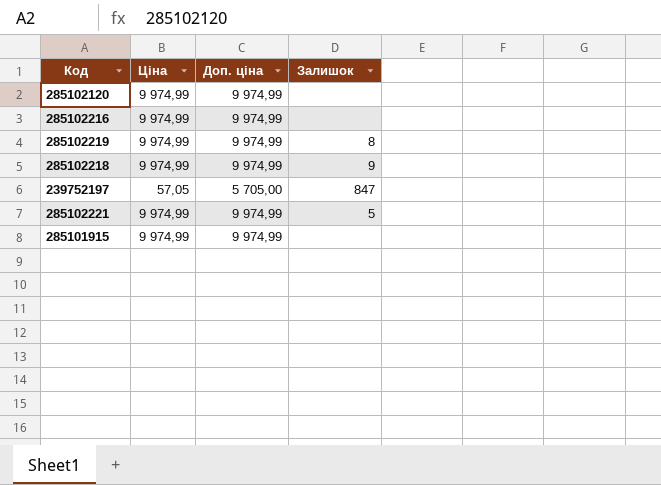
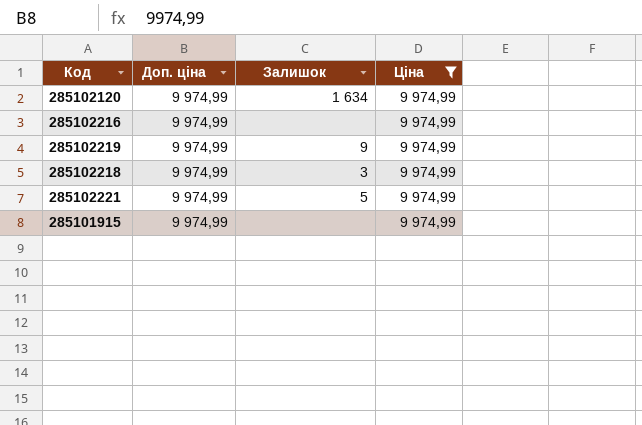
filter: none -> Ціна = 9 974,99
column Ціна | position: 2 -> 4
285102120 | Залишок: none -> 1 634
285102219 | Залишок: 8 -> 9
285102218 | Залишок: 9 -> 3

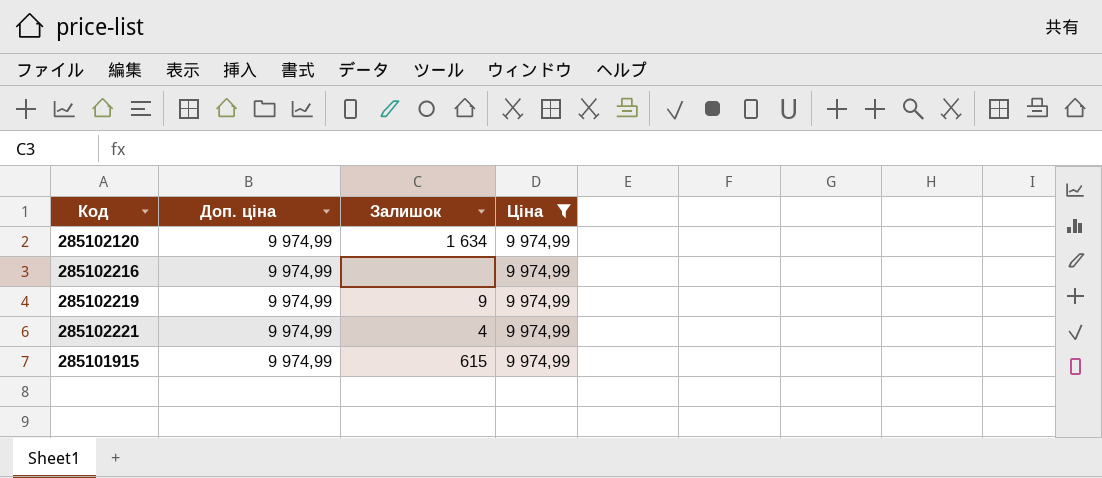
row 285102218: 9 974,99 | 3 | 9 974,99 -> none
285102221 | Залишок: 5 -> 4
285101915 | Залишок: none -> 615

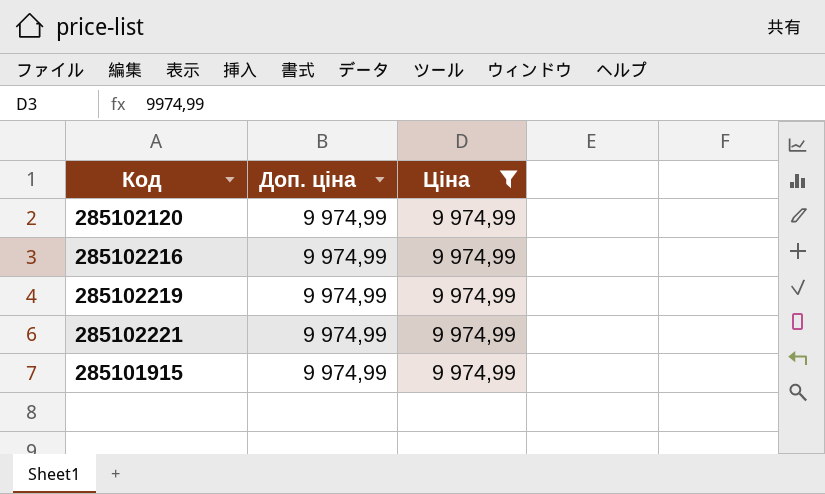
column Залишок | position: 3 -> none

